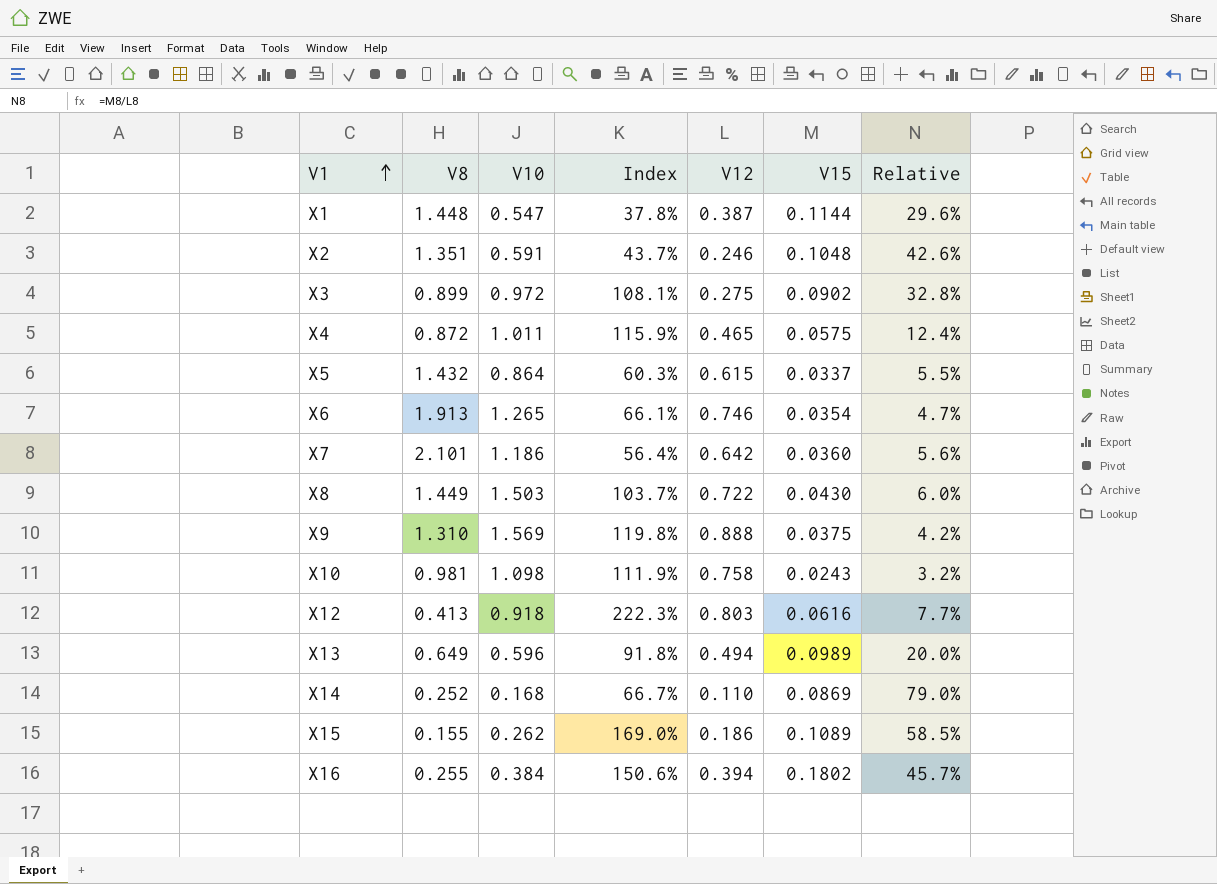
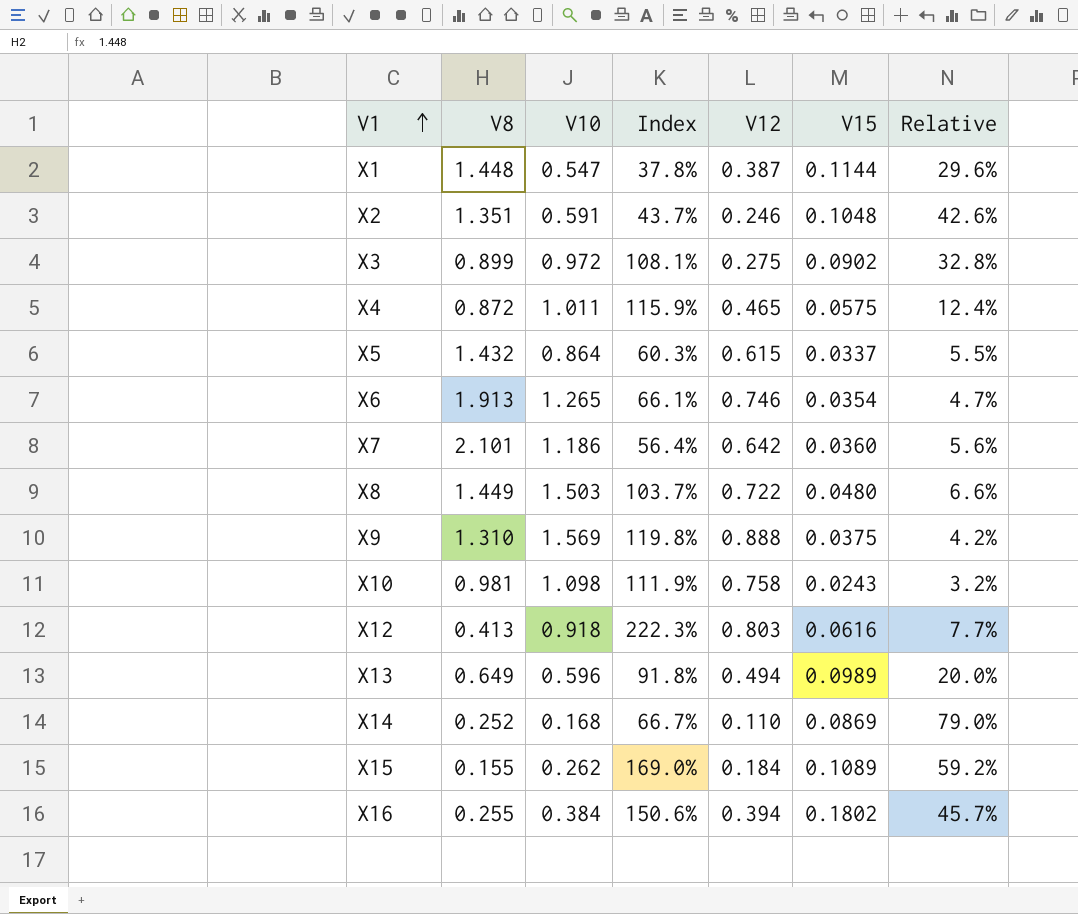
X8 | V15: 0.0430 -> 0.0480
X8 | Relative: 6.0% -> 6.6%
X15 | V12: 0.186 -> 0.184
X15 | Relative: 58.5% -> 59.2%

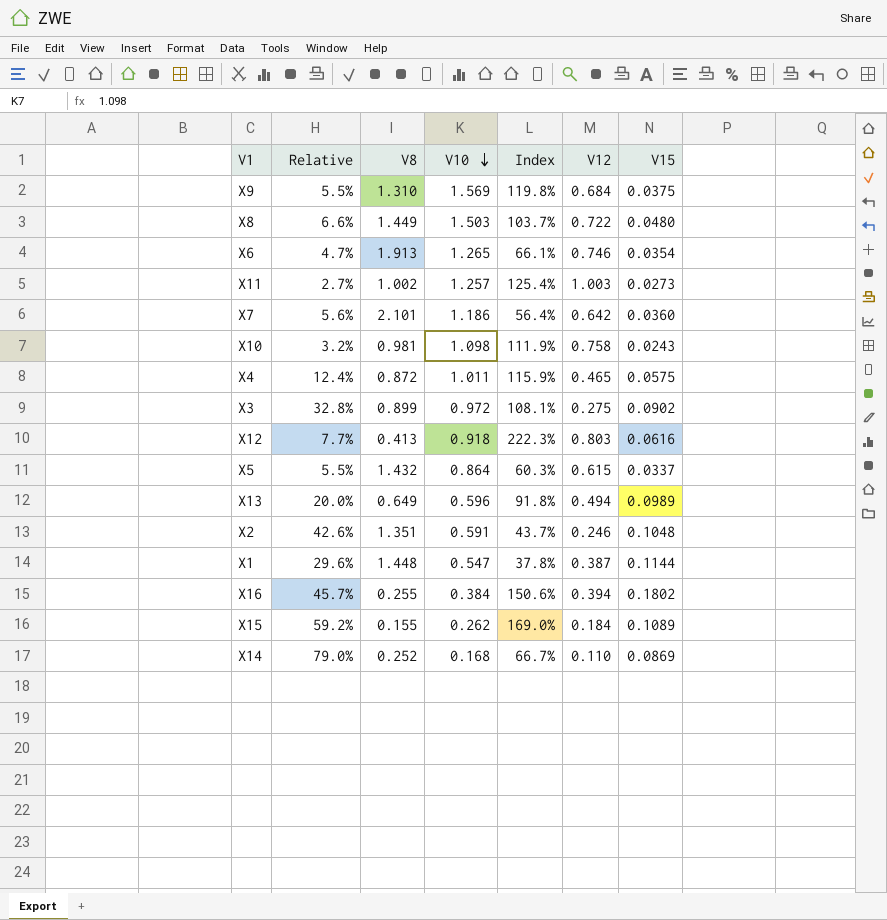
row order: V1 ascending -> V10 descending
column Relative | position: 7 -> 2
X9 | Relative: 4.2% -> 5.5%
X9 | V12: 0.888 -> 0.684
row X11: none -> 2.7% | 1.002 | 1.257 | 125.4% | 1.003 | 0.0273

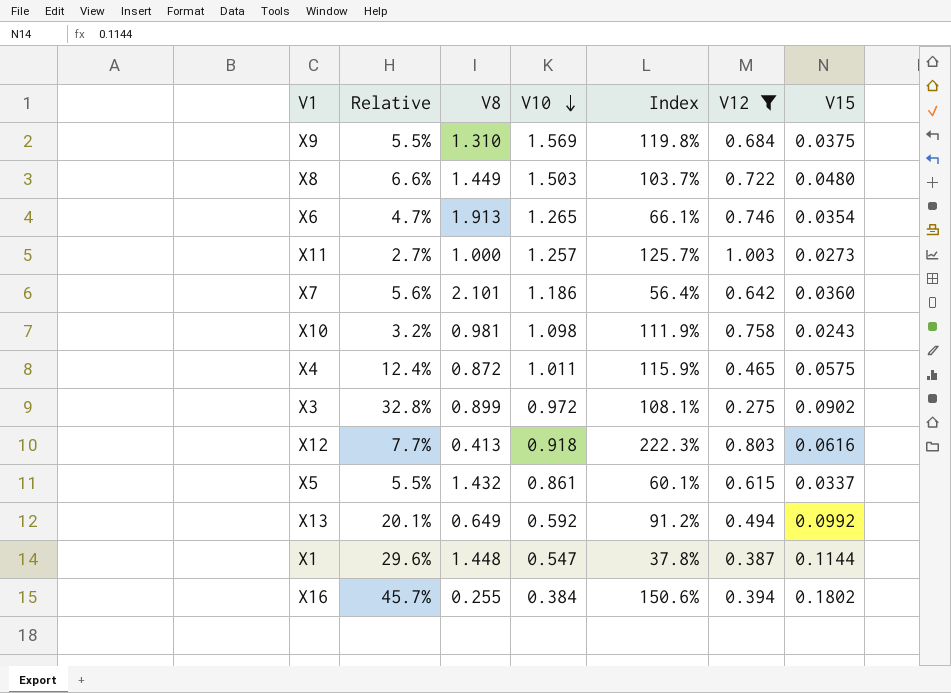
filter: none -> V12 >= 0.275
X11 | V8: 1.002 -> 1.000
X11 | Index: 125.4% -> 125.7%
X5 | V10: 0.864 -> 0.861
X5 | Index: 60.3% -> 60.1%
X13 | Relative: 20.0% -> 20.1%
X13 | V10: 0.596 -> 0.592
X13 | Index: 91.8% -> 91.2%
X13 | V15: 0.0989 -> 0.0992

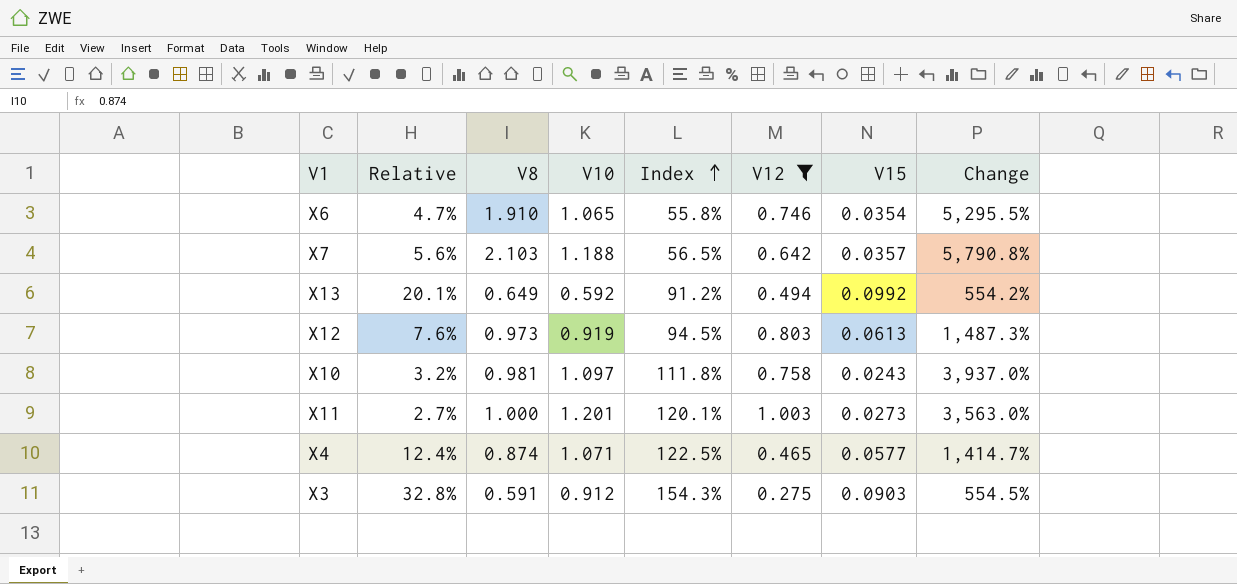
row order: V10 descending -> Index ascending
column Change | formula: none -> ([V8] - [V15]) / [V15]
row X9: 5.5% | 1.310 | 1.569 | 119.8% | 0.684 | 0.0375 -> none
row X8: 6.6% | 1.449 | 1.503 | 103.7% | 0.722 | 0.0480 -> none
row X5: 5.5% | 1.432 | 0.861 | 60.1% | 0.615 | 0.0337 -> none
row X1: 29.6% | 1.448 | 0.547 | 37.8% | 0.387 | 0.1144 -> none
row X16: 45.7% | 0.255 | 0.384 | 150.6% | 0.394 | 0.1802 -> none
X6 | V8: 1.913 -> 1.910
X6 | V10: 1.265 -> 1.065
X6 | Index: 66.1% -> 55.8%
X7 | V8: 2.101 -> 2.103
X7 | V10: 1.186 -> 1.188
X7 | Index: 56.4% -> 56.5%
X7 | V15: 0.0360 -> 0.0357
X12 | Relative: 7.7% -> 7.6%
X12 | V8: 0.413 -> 0.973
X12 | V10: 0.918 -> 0.919
X12 | Index: 222.3% -> 94.5%
X12 | V15: 0.0616 -> 0.0613
X10 | V10: 1.098 -> 1.097
X10 | Index: 111.9% -> 111.8%
X11 | V10: 1.257 -> 1.201
X11 | Index: 125.7% -> 120.1%
X4 | V8: 0.872 -> 0.874
X4 | V10: 1.011 -> 1.071
X4 | Index: 115.9% -> 122.5%
X4 | V15: 0.0575 -> 0.0577
X3 | V8: 0.899 -> 0.591
X3 | V10: 0.972 -> 0.912
X3 | Index: 108.1% -> 154.3%
X3 | V15: 0.0902 -> 0.0903

